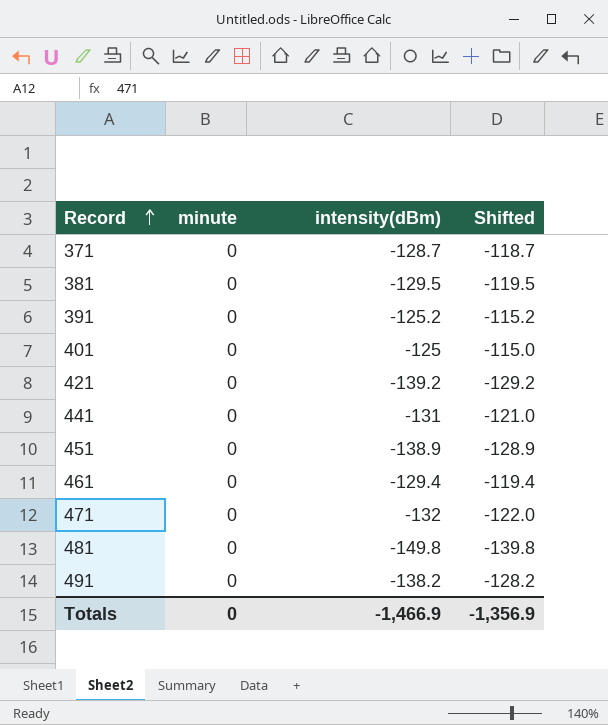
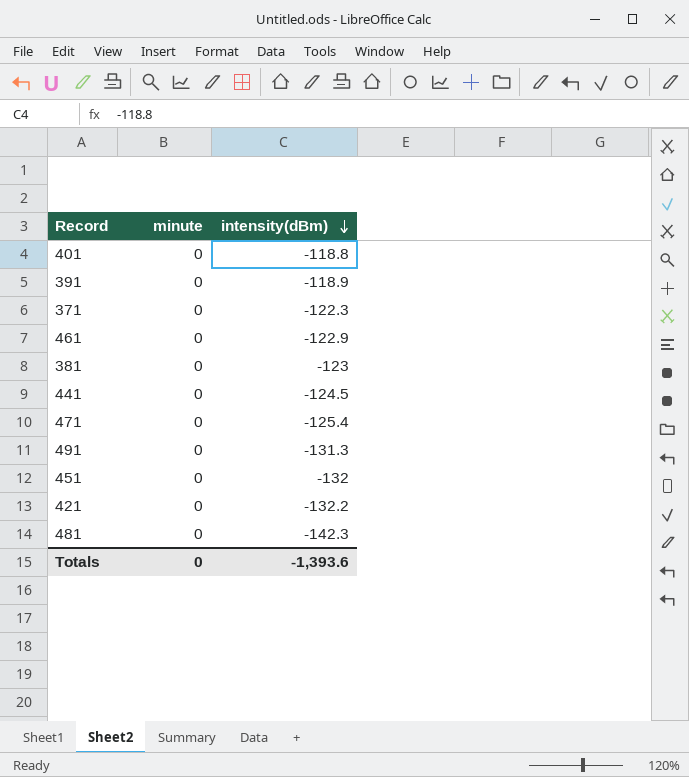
row order: Record ascending -> intensity(dBm) descending
column Shifted | formula: [intensity(dBm)] + 10 -> none
401 | intensity(dBm): -125 -> -118.8
391 | intensity(dBm): -125.2 -> -118.9
371 | intensity(dBm): -128.7 -> -122.3
461 | intensity(dBm): -129.4 -> -122.9
381 | intensity(dBm): -129.5 -> -123
441 | intensity(dBm): -131 -> -124.5
471 | intensity(dBm): -132 -> -125.4
491 | intensity(dBm): -138.2 -> -131.3
451 | intensity(dBm): -138.9 -> -132
421 | intensity(dBm): -139.2 -> -132.2
481 | intensity(dBm): -149.8 -> -142.3
Totals | intensity(dBm): -1,466.9 -> -1,393.6

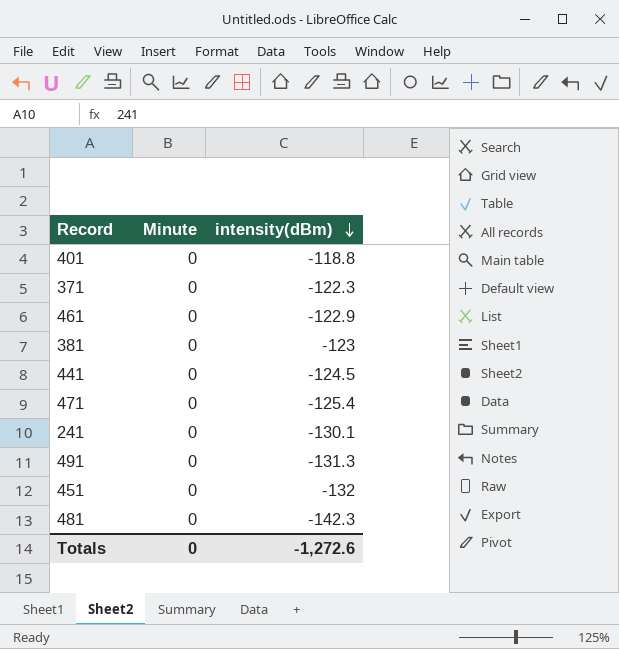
column name: minute -> Minute
row 391: 0 | -118.9 -> none
row 421: 0 | -132.2 -> none
row 241: none -> 0 | -130.1
Totals | intensity(dBm): -1,393.6 -> -1,272.6

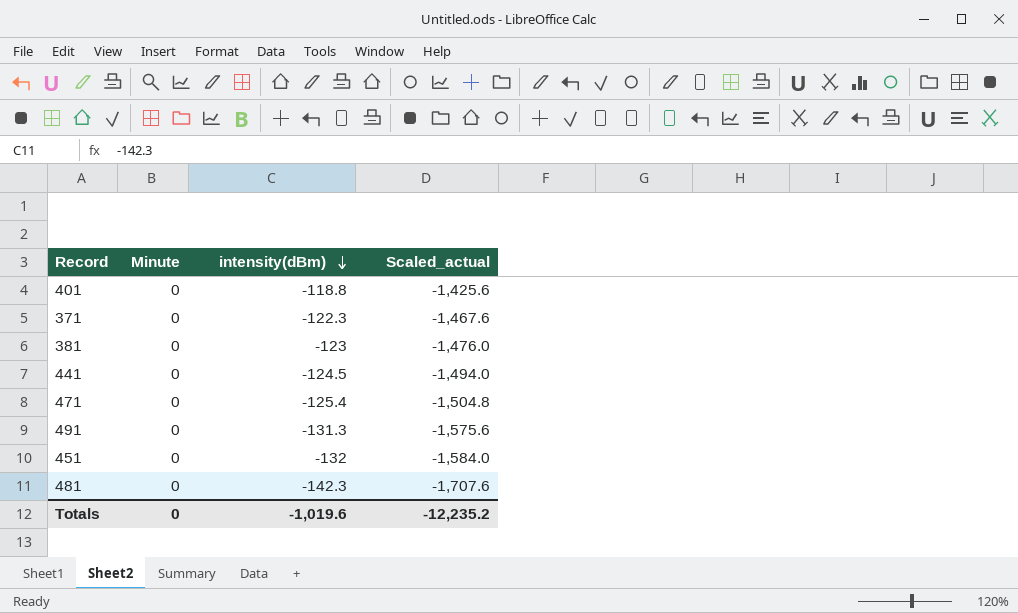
column Scaled_actual | formula: none -> [intensity(dBm)] * 12
row 461: 0 | -122.9 -> none
row 241: 0 | -130.1 -> none
Totals | intensity(dBm): -1,272.6 -> -1,019.6

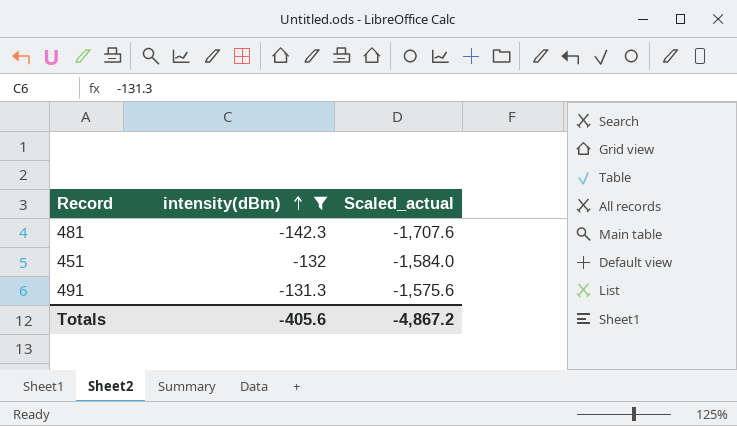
filter: none -> intensity(dBm) <= -131.3
row order: intensity(dBm) descending -> intensity(dBm) ascending
column Minute | position: 2 -> none
Totals | intensity(dBm): -1,019.6 -> -405.6
Totals | Scaled_actual: -12,235.2 -> -4,867.2

